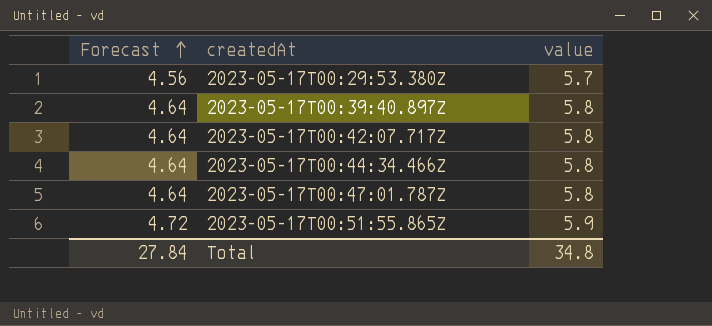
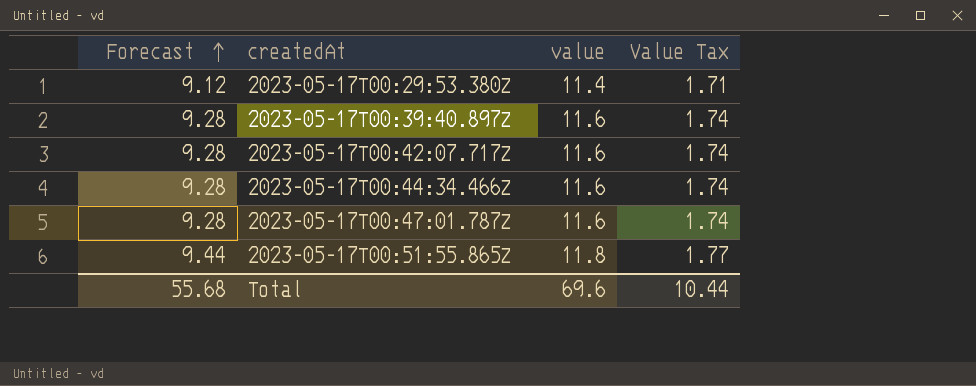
column Value Tax | formula: none -> [value] * 0.15
2023-05-17T00:29:53.380Z | Forecast: 4.56 -> 9.12
2023-05-17T00:29:53.380Z | value: 5.7 -> 11.4
2023-05-17T00:39:40.897Z | Forecast: 4.64 -> 9.28
2023-05-17T00:39:40.897Z | value: 5.8 -> 11.6
2023-05-17T00:42:07.717Z | Forecast: 4.64 -> 9.28
2023-05-17T00:42:07.717Z | value: 5.8 -> 11.6
2023-05-17T00:44:34.466Z | Forecast: 4.64 -> 9.28
2023-05-17T00:44:34.466Z | value: 5.8 -> 11.6
2023-05-17T00:47:01.787Z | Forecast: 4.64 -> 9.28
2023-05-17T00:47:01.787Z | value: 5.8 -> 11.6
2023-05-17T00:51:55.865Z | Forecast: 4.72 -> 9.44
2023-05-17T00:51:55.865Z | value: 5.9 -> 11.8
Total | Forecast: 27.84 -> 55.68
Total | value: 34.8 -> 69.6

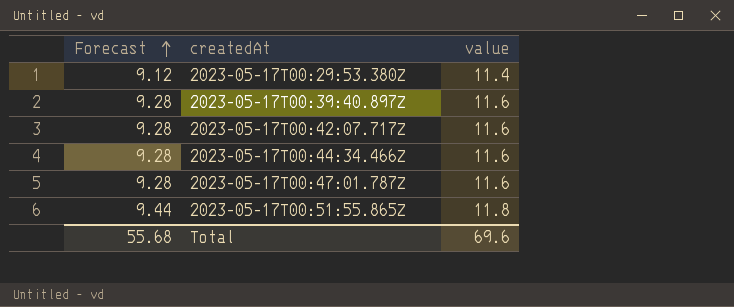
column Value Tax | formula: [value] * 0.15 -> none

